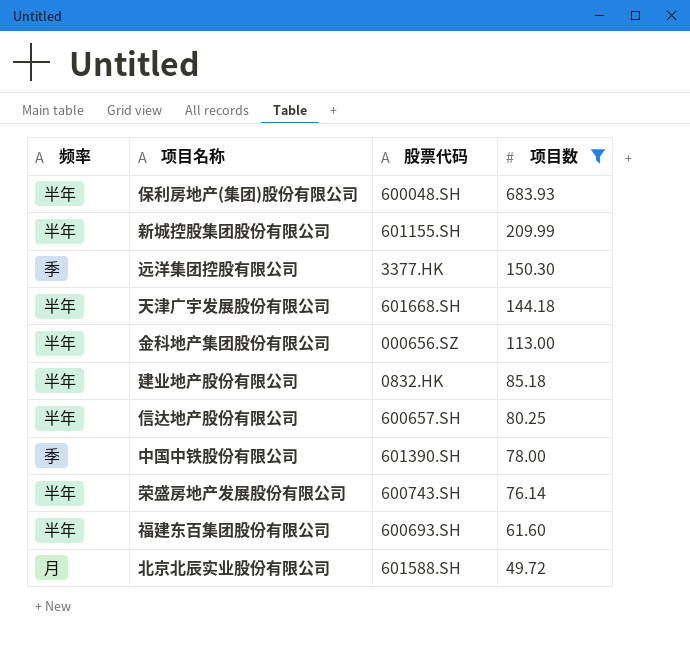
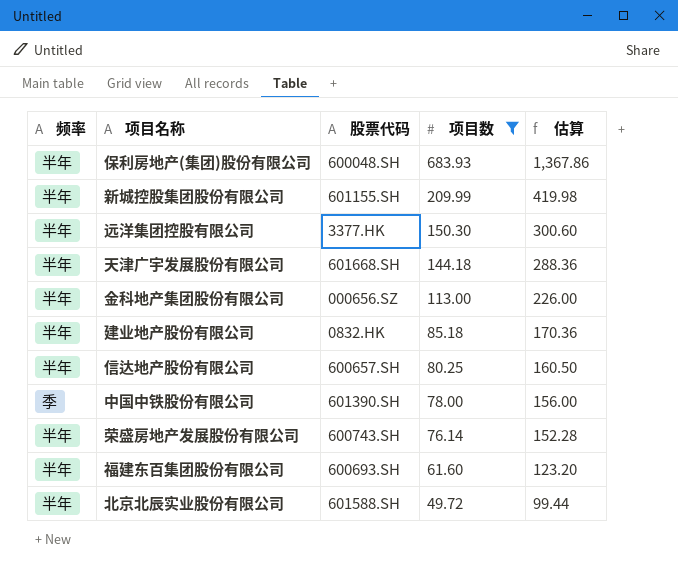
column 估算 | formula: none -> [项目数] * 2
远洋集团控股有限公司 | 频率: 季 -> 半年
北京北辰实业股份有限公司 | 频率: 月 -> 半年

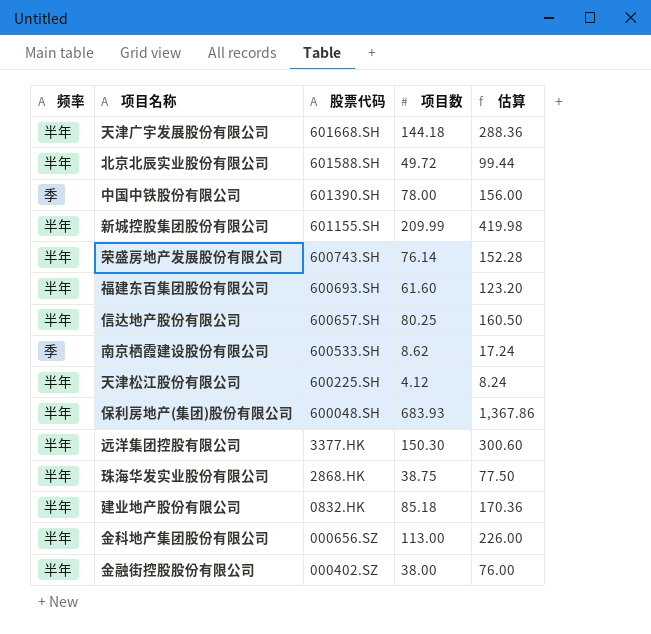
filter: 项目数 >= 49.72 -> none
row order: 项目数 descending -> 股票代码 descending

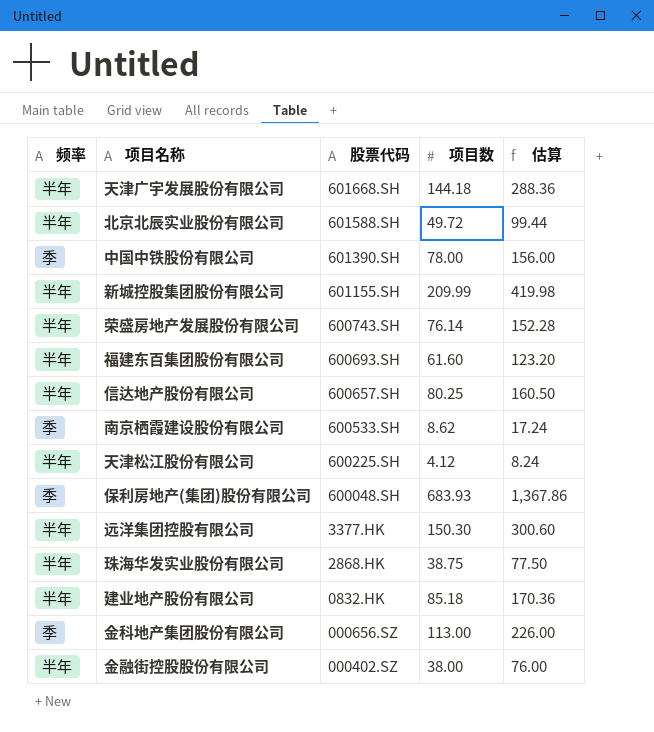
保利房地产(集团)股份有限公司 | 频率: 半年 -> 季
金科地产集团股份有限公司 | 频率: 半年 -> 季

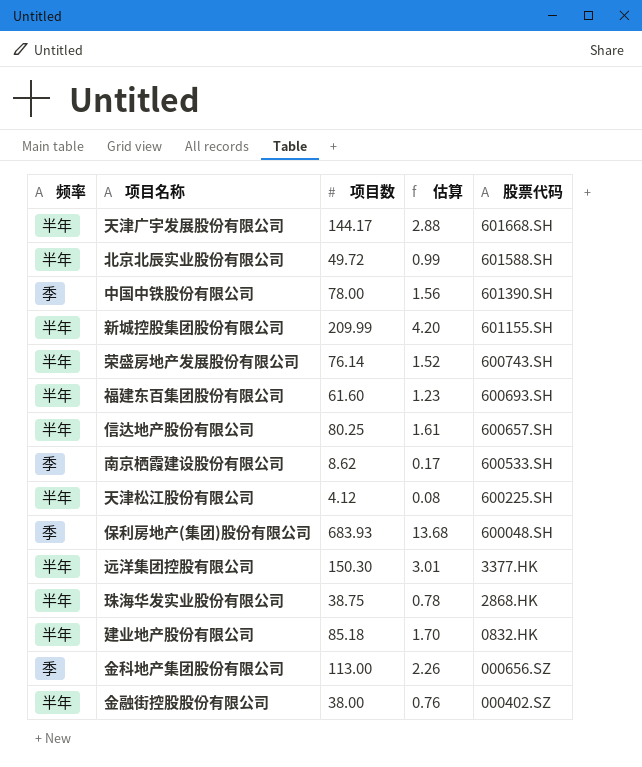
column 估算 | formula: [项目数] * 2 -> [项目数] * 0.02
column 股票代码 | position: 3 -> 5
天津广宇发展股份有限公司 | 项目数: 144.18 -> 144.17

